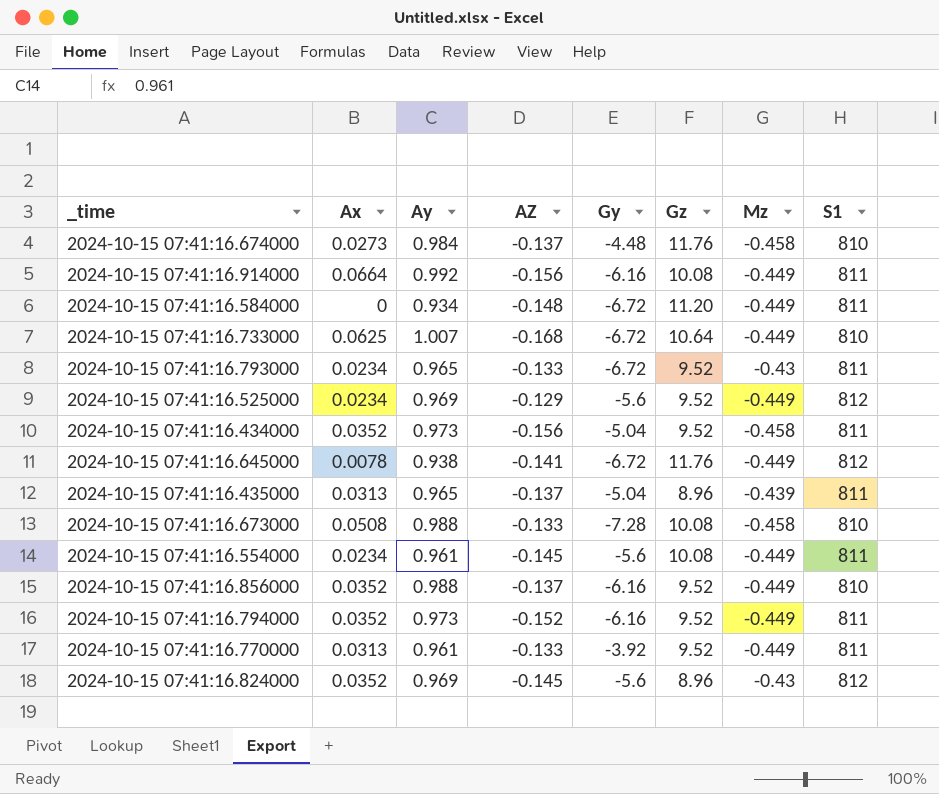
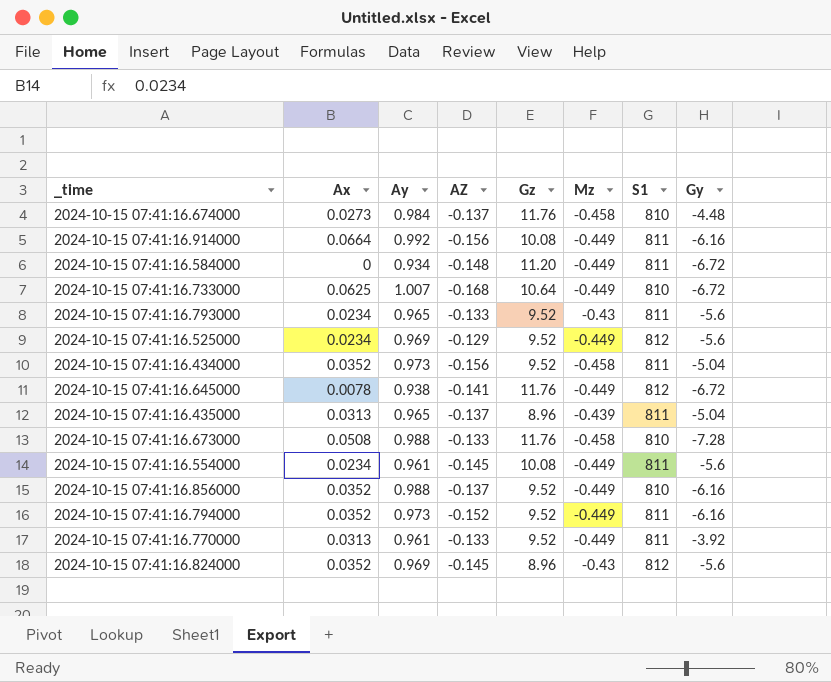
column Gy | position: 5 -> 8
2024-10-15 07:41:16.793000 | Gy: -6.72 -> -5.6
2024-10-15 07:41:16.673000 | Gz: 10.08 -> 11.76

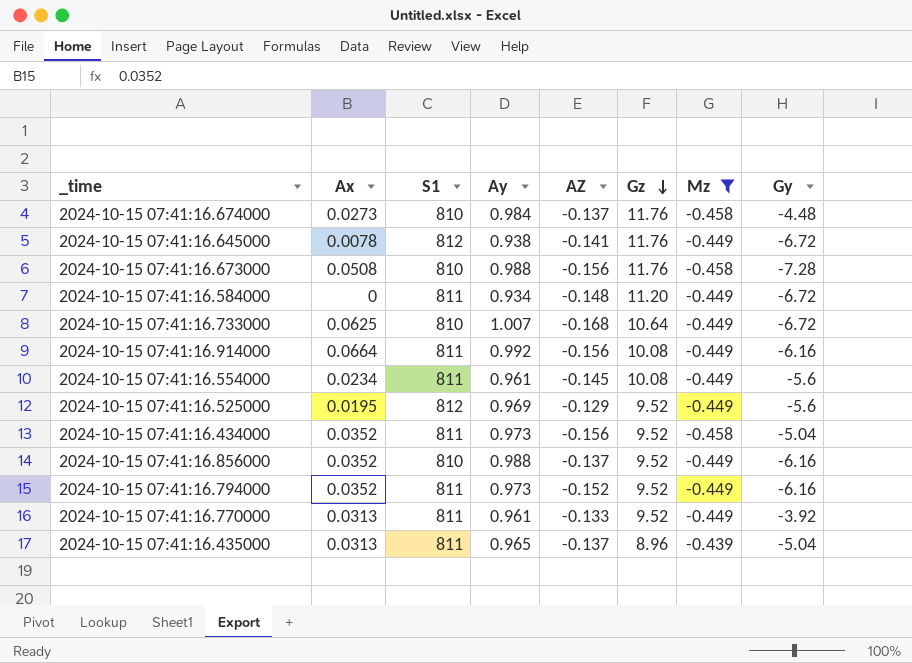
filter: none -> Mz != -0.43
row order: none -> Gz descending
column S1 | position: 7 -> 3
2024-10-15 07:41:16.673000 | AZ: -0.133 -> -0.156
2024-10-15 07:41:16.525000 | Ax: 0.0234 -> 0.0195

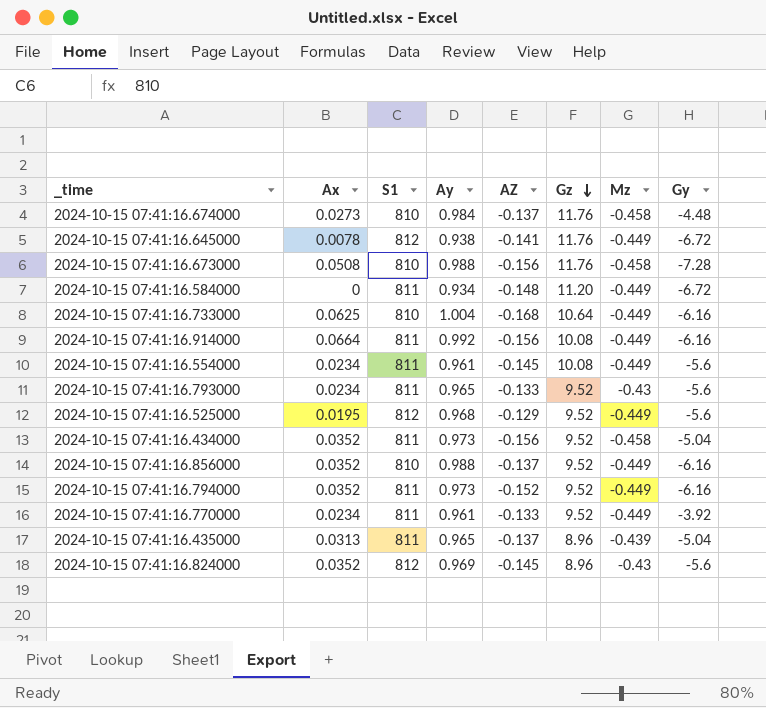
filter: Mz != -0.43 -> none
2024-10-15 07:41:16.733000 | Ay: 1.007 -> 1.004
2024-10-15 07:41:16.733000 | Gy: -6.72 -> -6.16
2024-10-15 07:41:16.525000 | Ay: 0.969 -> 0.968
2024-10-15 07:41:16.770000 | Ax: 0.0313 -> 0.0234

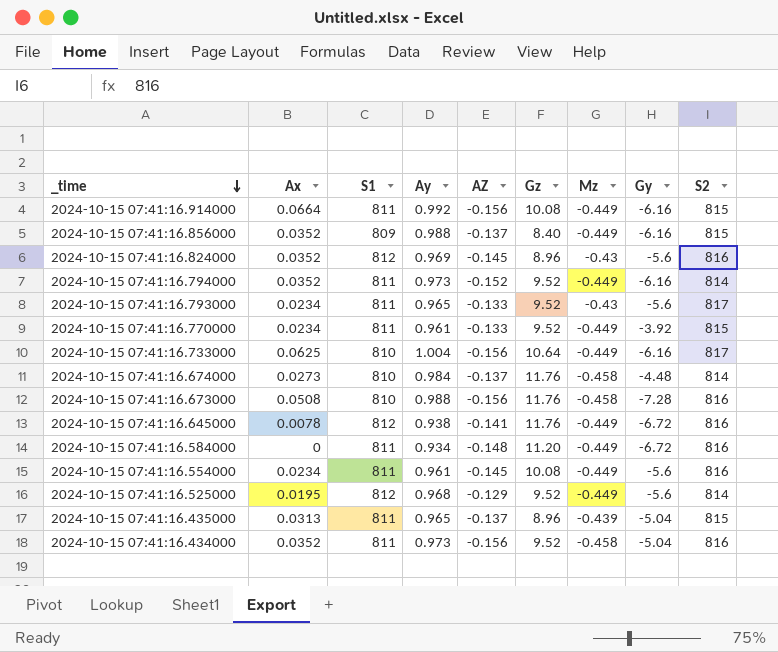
row order: Gz descending -> _time descending
column S2 | position: none -> 9
2024-10-15 07:41:16.856000 | S1: 810 -> 809
2024-10-15 07:41:16.856000 | Gz: 9.52 -> 8.40
2024-10-15 07:41:16.733000 | AZ: -0.168 -> -0.156

